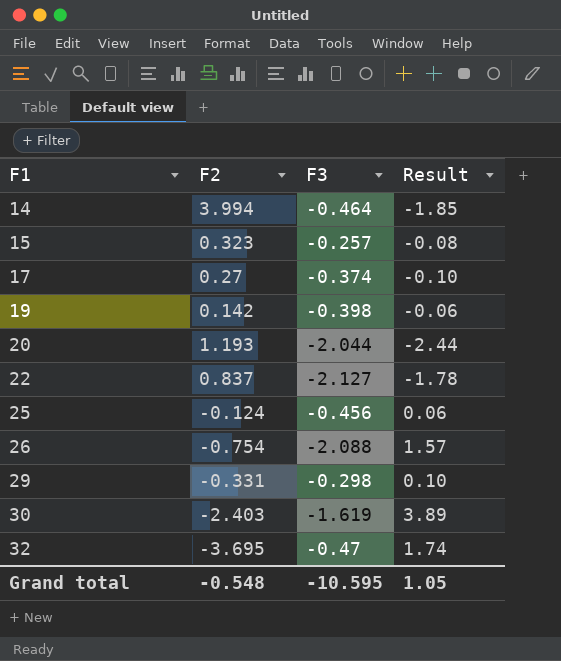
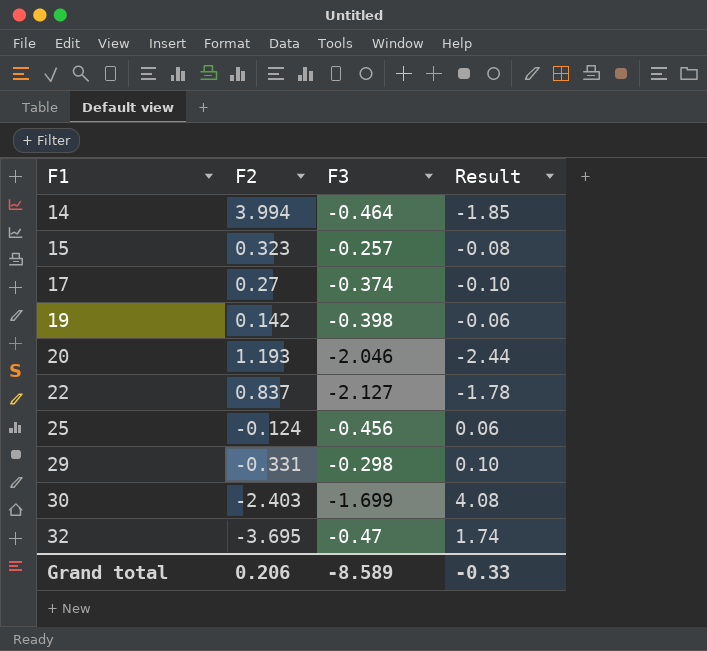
row 26: -0.754 | -2.088 | 1.57 -> none
20 | F3: -2.044 -> -2.046
30 | F3: -1.619 -> -1.699
30 | Result: 3.89 -> 4.08
Grand total | F2: -0.548 -> 0.206
Grand total | F3: -10.595 -> -8.589
Grand total | Result: 1.05 -> -0.33

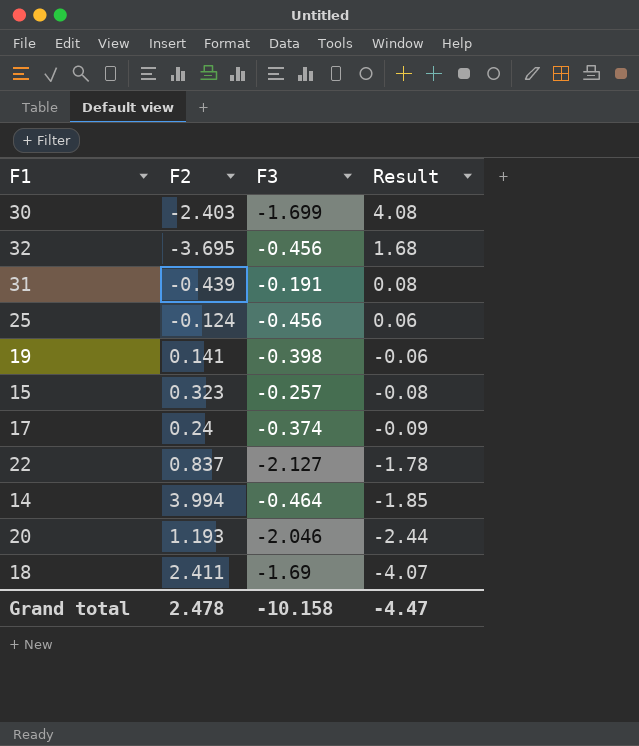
row order: F1 ascending -> Result descending
row 29: -0.331 | -0.298 | 0.10 -> none
32 | F3: -0.47 -> -0.456
32 | Result: 1.74 -> 1.68
row 31: none -> -0.439 | -0.191 | 0.08
19 | F2: 0.142 -> 0.141
17 | F2: 0.27 -> 0.24
17 | Result: -0.10 -> -0.09
row 18: none -> 2.411 | -1.69 | -4.07
Grand total | F2: 0.206 -> 2.478
Grand total | F3: -8.589 -> -10.158
Grand total | Result: -0.33 -> -4.47

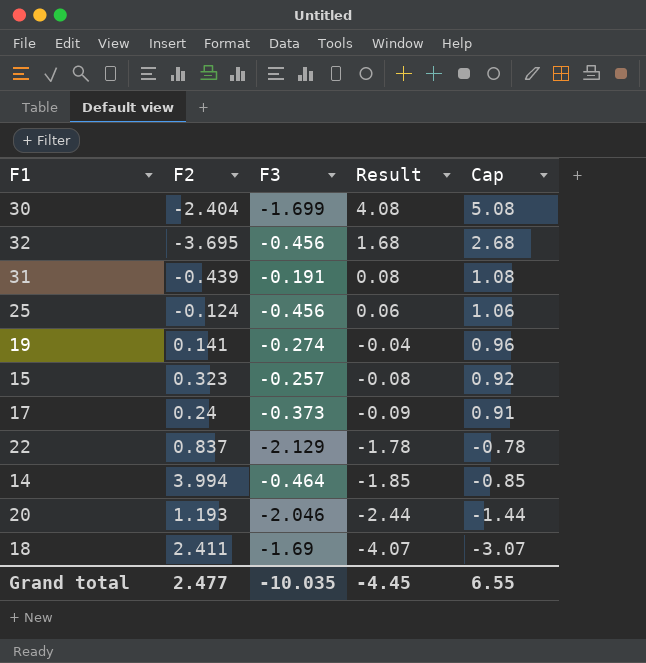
column Cap | formula: none -> [Result] + 1
30 | F2: -2.403 -> -2.404
19 | F3: -0.398 -> -0.274
19 | Result: -0.06 -> -0.04
17 | F3: -0.374 -> -0.373
22 | F3: -2.127 -> -2.129
Grand total | F2: 2.478 -> 2.477
Grand total | F3: -10.158 -> -10.035
Grand total | Result: -4.47 -> -4.45

